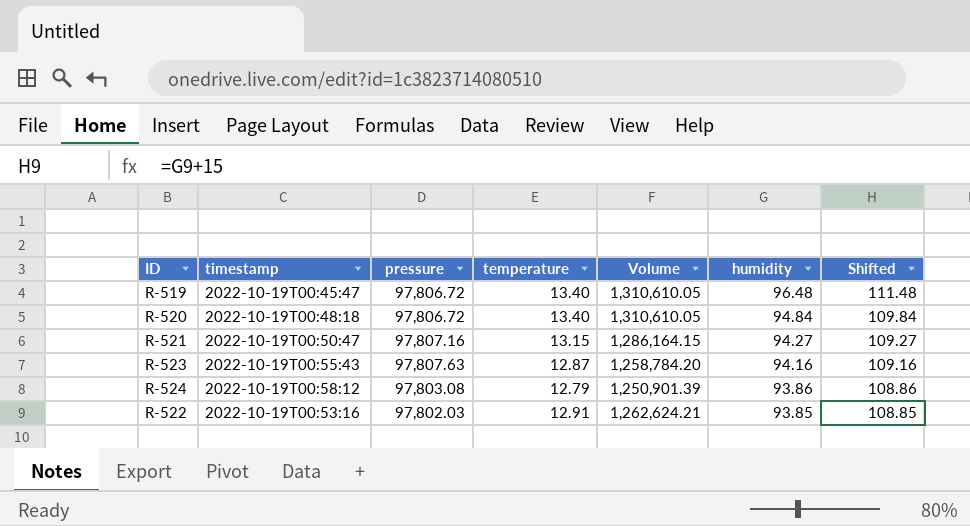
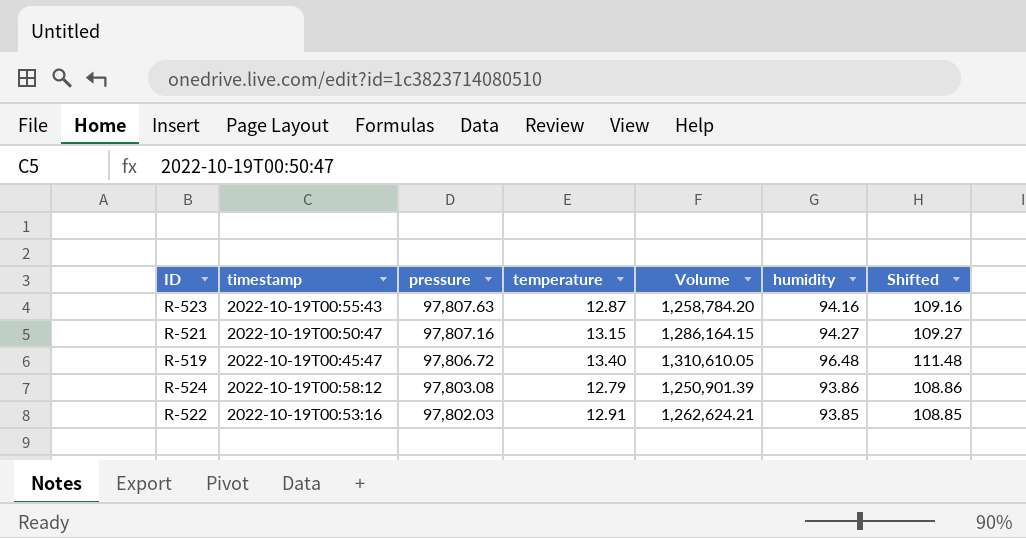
row order: humidity descending -> pressure descending
row R-520: 2022-10-19T00:48:18 | 97,806.72 | 13.40 | 1,310,610.05 | 94.84 | 109.84 -> none

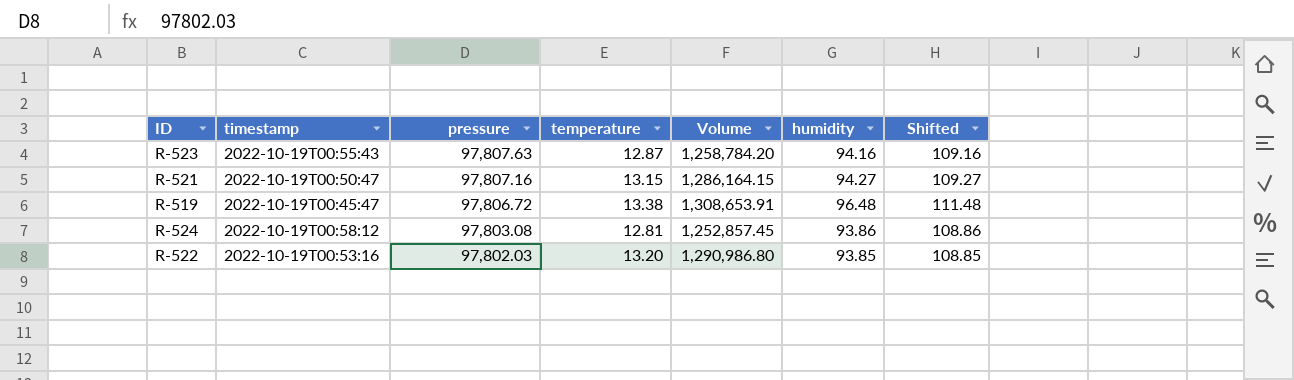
R-519 | temperature: 13.40 -> 13.38
R-519 | Volume: 1,310,610.05 -> 1,308,653.91
R-524 | temperature: 12.79 -> 12.81
R-524 | Volume: 1,250,901.39 -> 1,252,857.45
R-522 | temperature: 12.91 -> 13.20
R-522 | Volume: 1,262,624.21 -> 1,290,986.80

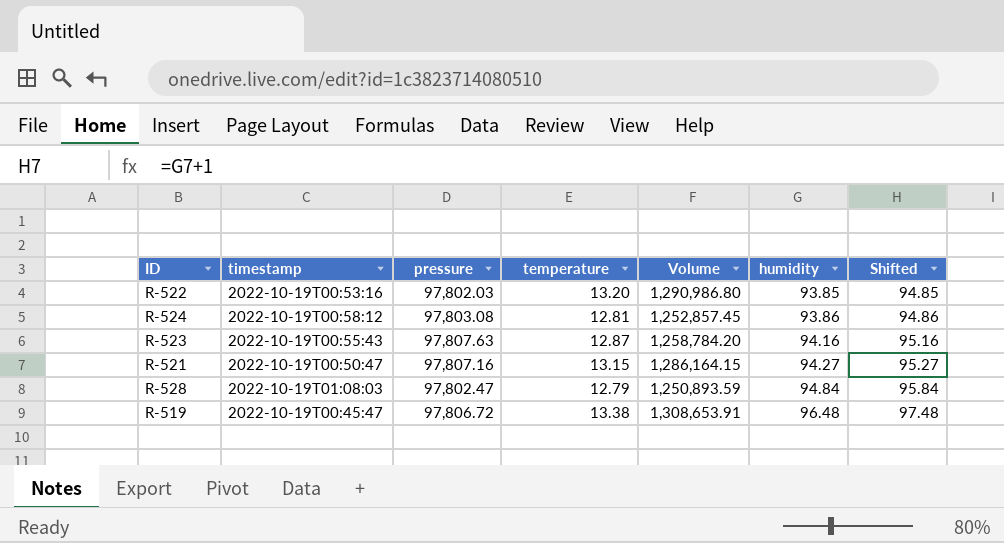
row order: pressure descending -> humidity ascending
column Shifted | formula: [humidity] + 15 -> [humidity] + 1
row R-528: none -> 2022-10-19T01:08:03 | 97,802.47 | 12.79 | 1,250,893.59 | 94.84 | 95.84

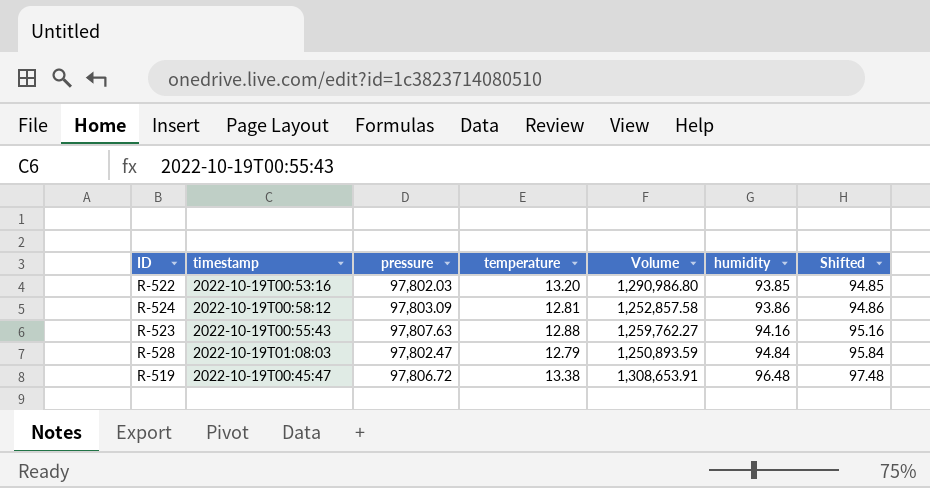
row R-521: 2022-10-19T00:50:47 | 97,807.16 | 13.15 | 1,286,164.15 | 94.27 | 95.27 -> none
R-524 | pressure: 97,803.08 -> 97,803.09
R-524 | Volume: 1,252,857.45 -> 1,252,857.58
R-523 | temperature: 12.87 -> 12.88
R-523 | Volume: 1,258,784.20 -> 1,259,762.27

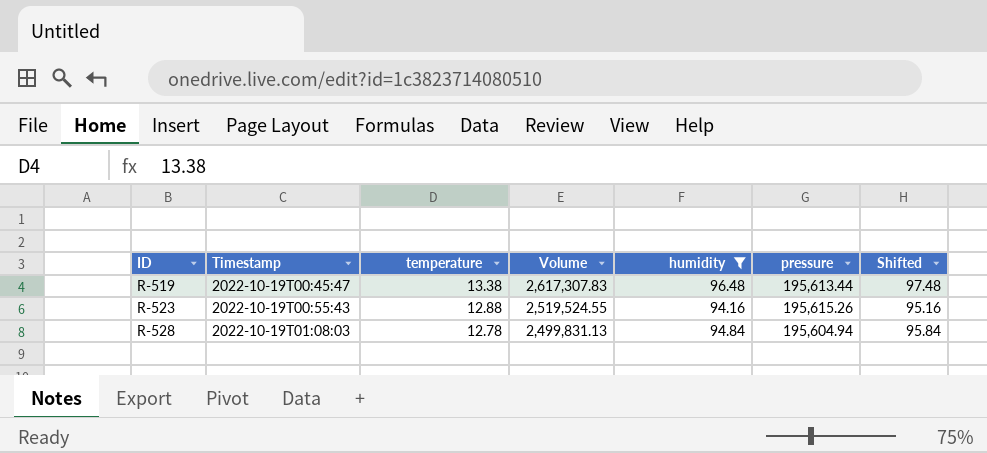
filter: none -> humidity >= 94.16
row order: humidity ascending -> ID ascending
column name: timestamp -> Timestamp
column pressure | position: 3 -> 6
R-519 | Volume: 1,308,653.91 -> 2,617,307.83
R-519 | pressure: 97,806.72 -> 195,613.44
R-523 | Volume: 1,259,762.27 -> 2,519,524.55
R-523 | pressure: 97,807.63 -> 195,615.26
R-528 | temperature: 12.79 -> 12.78
R-528 | Volume: 1,250,893.59 -> 2,499,831.13
R-528 | pressure: 97,802.47 -> 195,604.94

